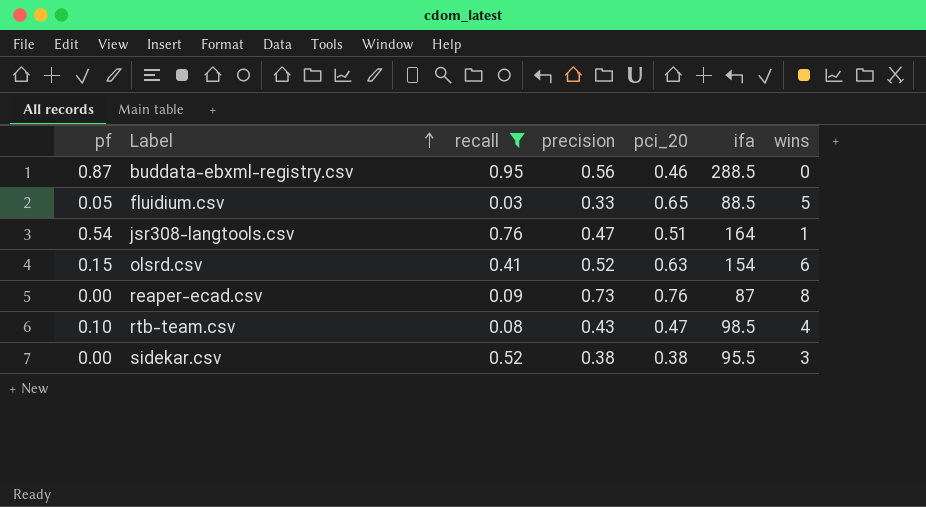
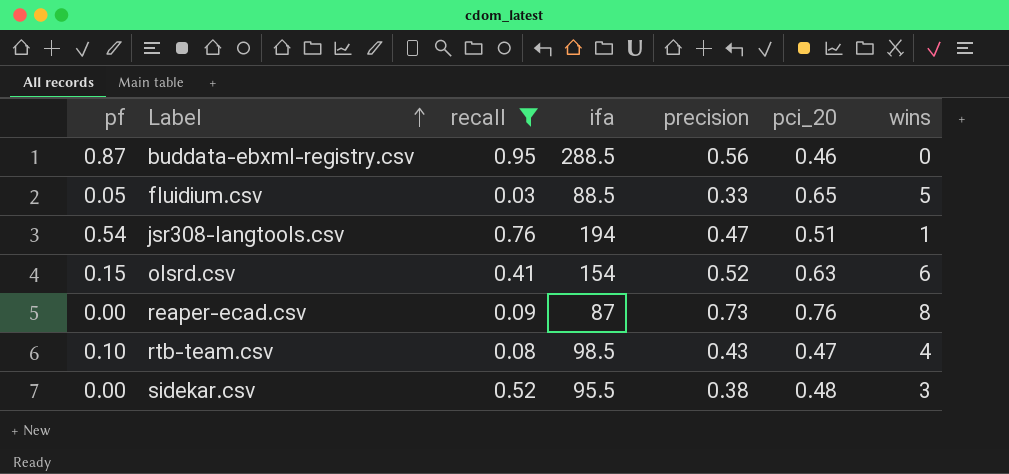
column ifa | position: 6 -> 4
jsr308-langtools.csv | ifa: 164 -> 194
sidekar.csv | pci_20: 0.38 -> 0.48

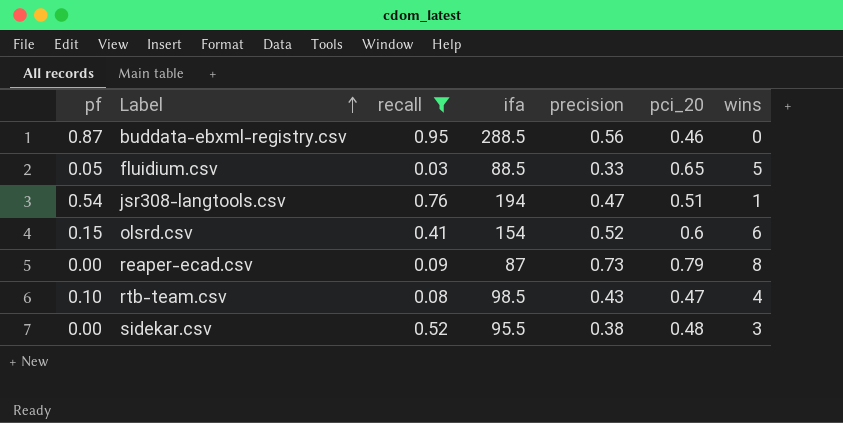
olsrd.csv | pci_20: 0.63 -> 0.6
reaper-ecad.csv | pci_20: 0.76 -> 0.79

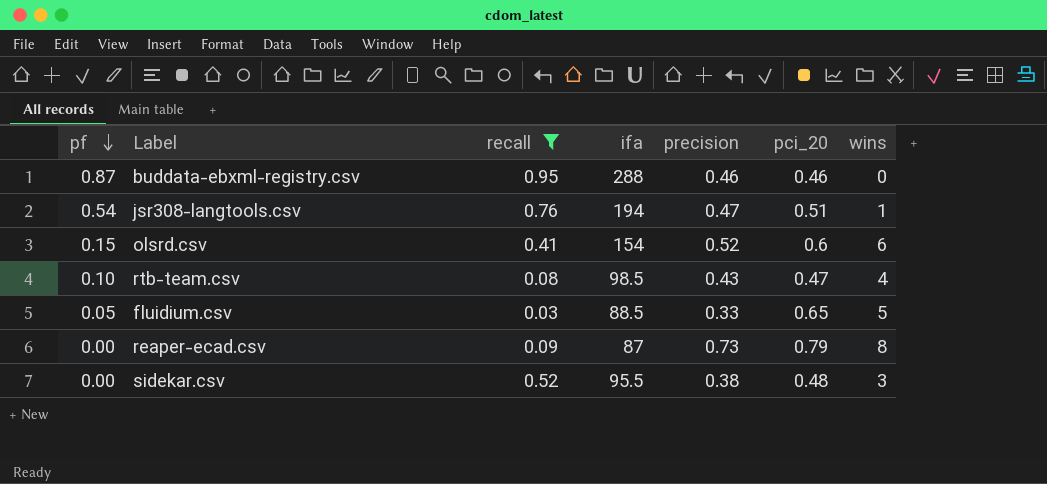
row order: Label ascending -> pf descending
buddata-ebxml-registry.csv | ifa: 288.5 -> 288
buddata-ebxml-registry.csv | precision: 0.56 -> 0.46

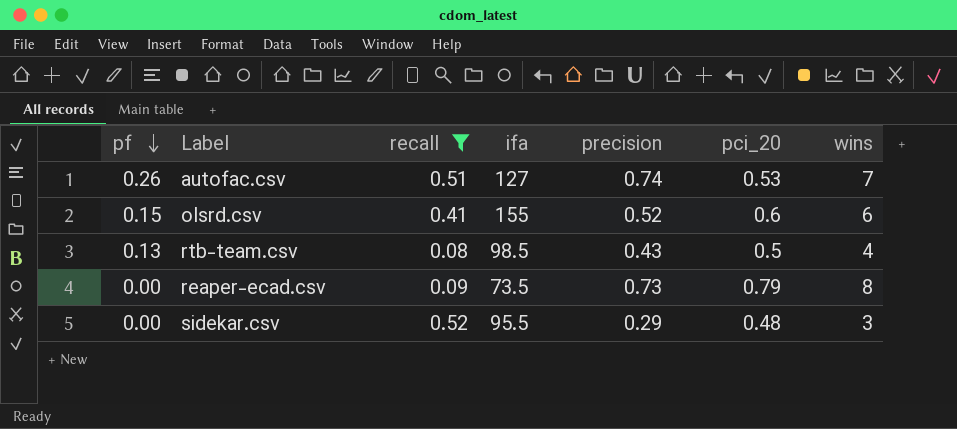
row buddata-ebxml-registry.csv: 0.87 | 0.95 | 288 | 0.46 | 0.46 | 0 -> none
row jsr308-langtools.csv: 0.54 | 0.76 | 194 | 0.47 | 0.51 | 1 -> none
row fluidium.csv: 0.05 | 0.03 | 88.5 | 0.33 | 0.65 | 5 -> none
row autofac.csv: none -> 0.26 | 0.51 | 127 | 0.74 | 0.53 | 7
olsrd.csv | ifa: 154 -> 155
rtb-team.csv | pf: 0.10 -> 0.13
rtb-team.csv | pci_20: 0.47 -> 0.5
reaper-ecad.csv | ifa: 87 -> 73.5
sidekar.csv | precision: 0.38 -> 0.29

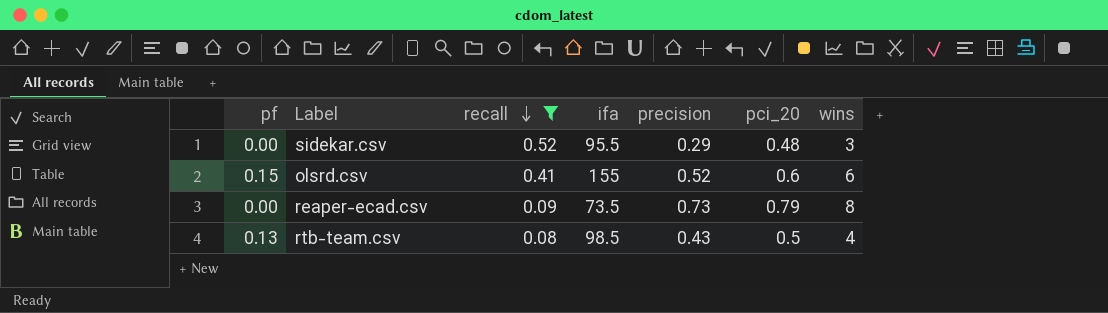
row order: pf descending -> recall descending
row autofac.csv: 0.26 | 0.51 | 127 | 0.74 | 0.53 | 7 -> none

